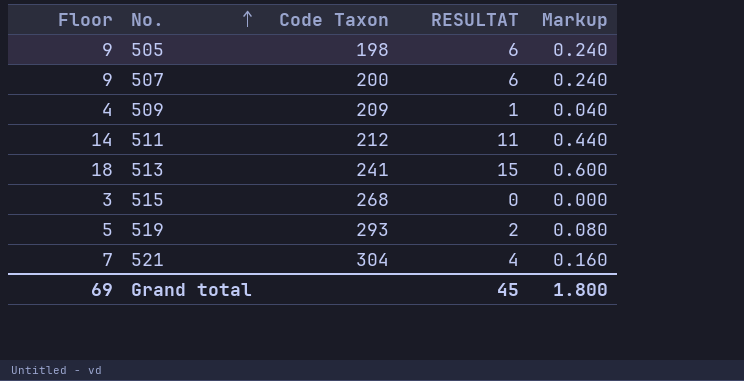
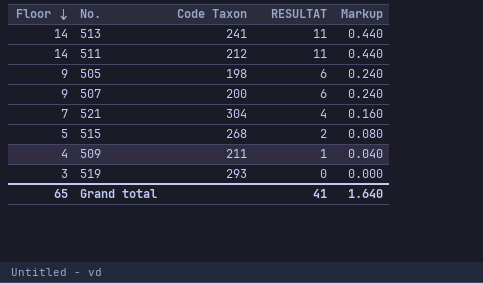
row order: No. ascending -> Floor descending
513 | Floor: 18 -> 14
513 | RESULTAT: 15 -> 11
513 | Markup: 0.600 -> 0.440
515 | Floor: 3 -> 5
515 | RESULTAT: 0 -> 2
515 | Markup: 0.000 -> 0.080
509 | Code Taxon: 209 -> 211
519 | Floor: 5 -> 3
519 | RESULTAT: 2 -> 0
519 | Markup: 0.080 -> 0.000
Grand total | Floor: 69 -> 65
Grand total | RESULTAT: 45 -> 41
Grand total | Markup: 1.800 -> 1.640

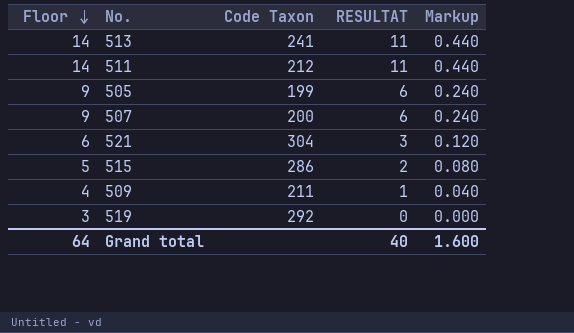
505 | Code Taxon: 198 -> 199
521 | Floor: 7 -> 6
521 | RESULTAT: 4 -> 3
521 | Markup: 0.160 -> 0.120
515 | Code Taxon: 268 -> 286
519 | Code Taxon: 293 -> 292
Grand total | Floor: 65 -> 64
Grand total | RESULTAT: 41 -> 40
Grand total | Markup: 1.640 -> 1.600

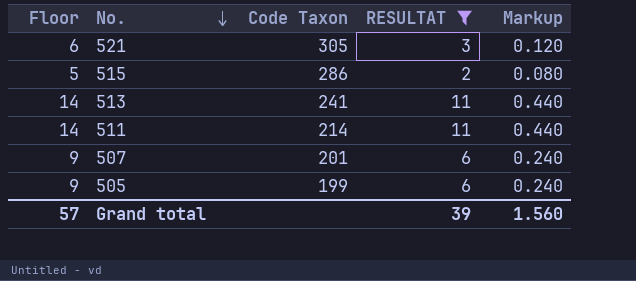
filter: none -> RESULTAT >= 2
row order: Floor descending -> No. descending
521 | Code Taxon: 304 -> 305
511 | Code Taxon: 212 -> 214
507 | Code Taxon: 200 -> 201
Grand total | Floor: 64 -> 57
Grand total | RESULTAT: 40 -> 39
Grand total | Markup: 1.600 -> 1.560

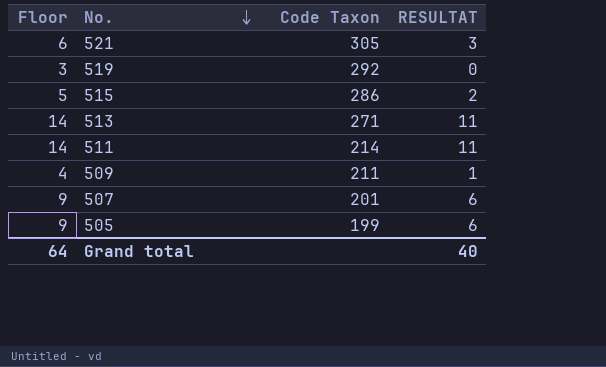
filter: RESULTAT >= 2 -> none
column Markup | formula: [RESULTAT] * 0.04 -> none
513 | Code Taxon: 241 -> 271
Grand total | Floor: 57 -> 64
Grand total | RESULTAT: 39 -> 40

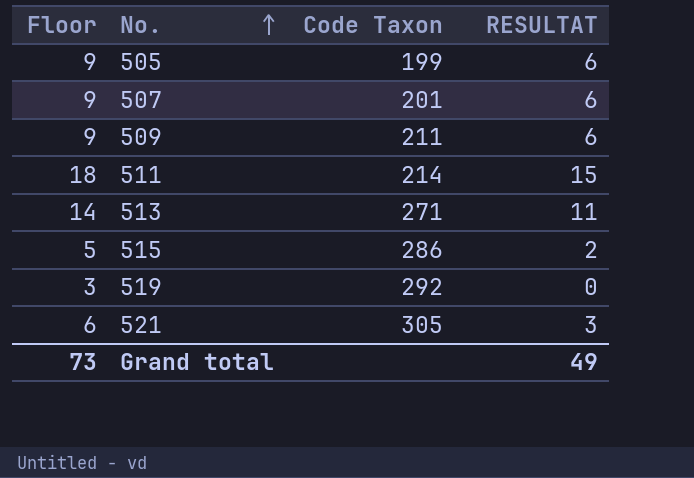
row order: No. descending -> No. ascending
509 | Floor: 4 -> 9
509 | RESULTAT: 1 -> 6
511 | Floor: 14 -> 18
511 | RESULTAT: 11 -> 15
Grand total | Floor: 64 -> 73
Grand total | RESULTAT: 40 -> 49

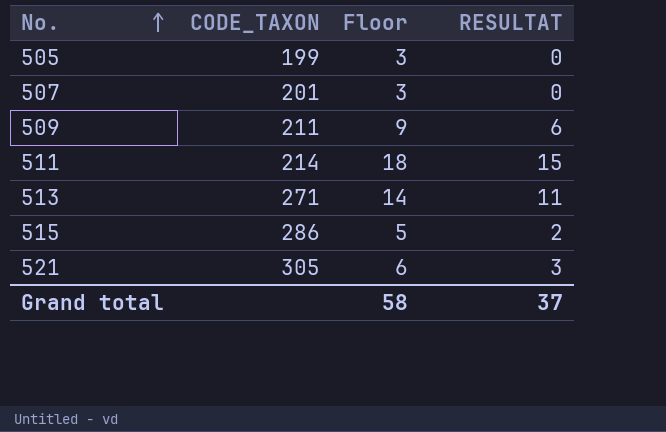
column name: Code Taxon -> CODE_TAXON
column Floor | position: 1 -> 3
row 519: 3 | 292 | 0 -> none
505 | Floor: 9 -> 3
505 | RESULTAT: 6 -> 0
507 | Floor: 9 -> 3
507 | RESULTAT: 6 -> 0
Grand total | Floor: 73 -> 58
Grand total | RESULTAT: 49 -> 37

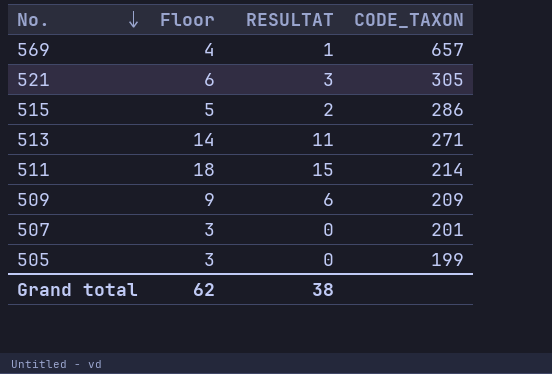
row order: No. ascending -> No. descending
column CODE_TAXON | position: 2 -> 4
row 569: none -> 4 | 1 | 657
509 | CODE_TAXON: 211 -> 209
Grand total | Floor: 58 -> 62
Grand total | RESULTAT: 37 -> 38

